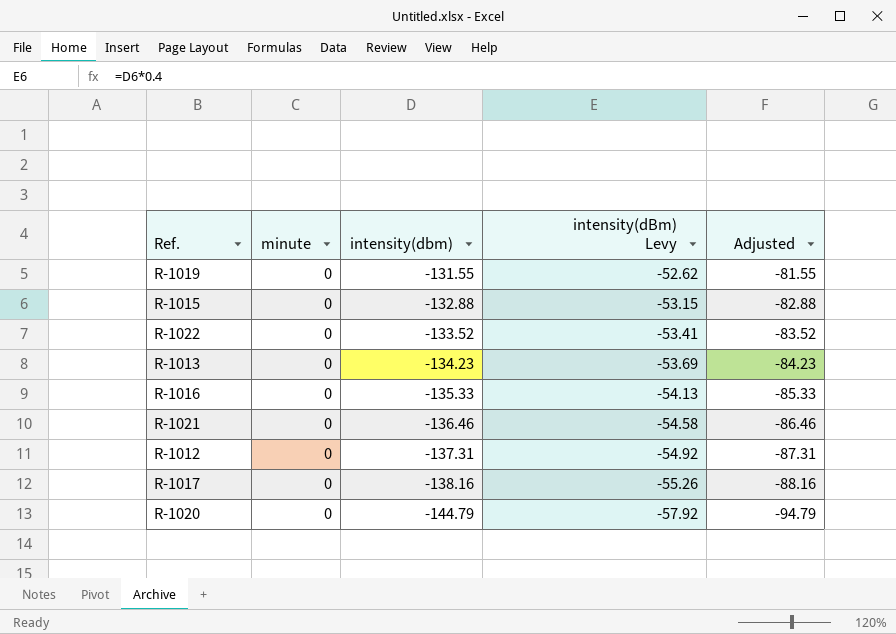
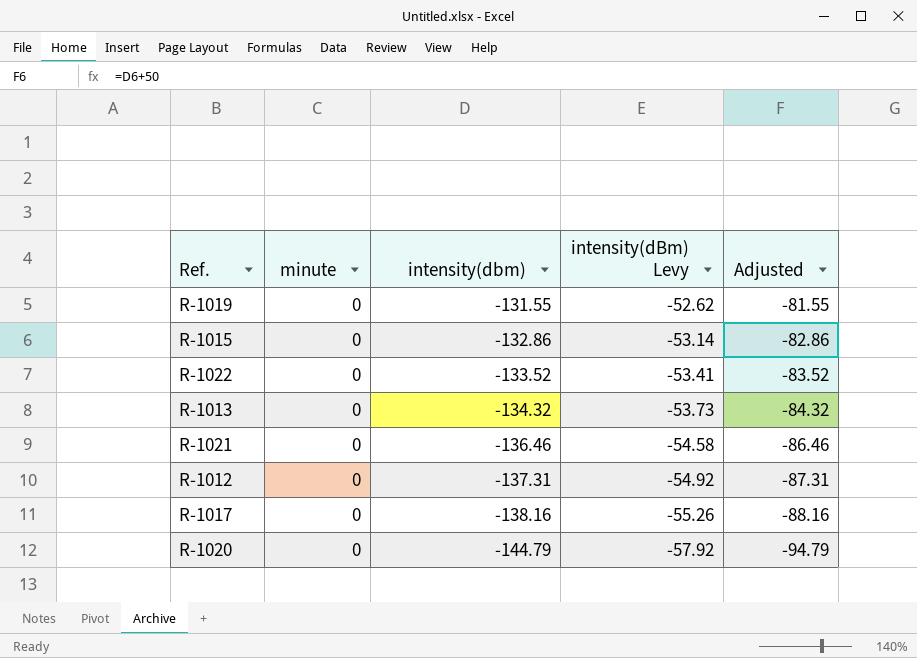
row R-1016: 0 | -135.33 | -54.13 | -85.33 -> none
R-1015 | intensity(dbm): -132.88 -> -132.86
R-1015 | intensity(dBm) Levy: -53.15 -> -53.14
R-1015 | Adjusted: -82.88 -> -82.86
R-1013 | intensity(dbm): -134.23 -> -134.32
R-1013 | intensity(dBm) Levy: -53.69 -> -53.73
R-1013 | Adjusted: -84.23 -> -84.32

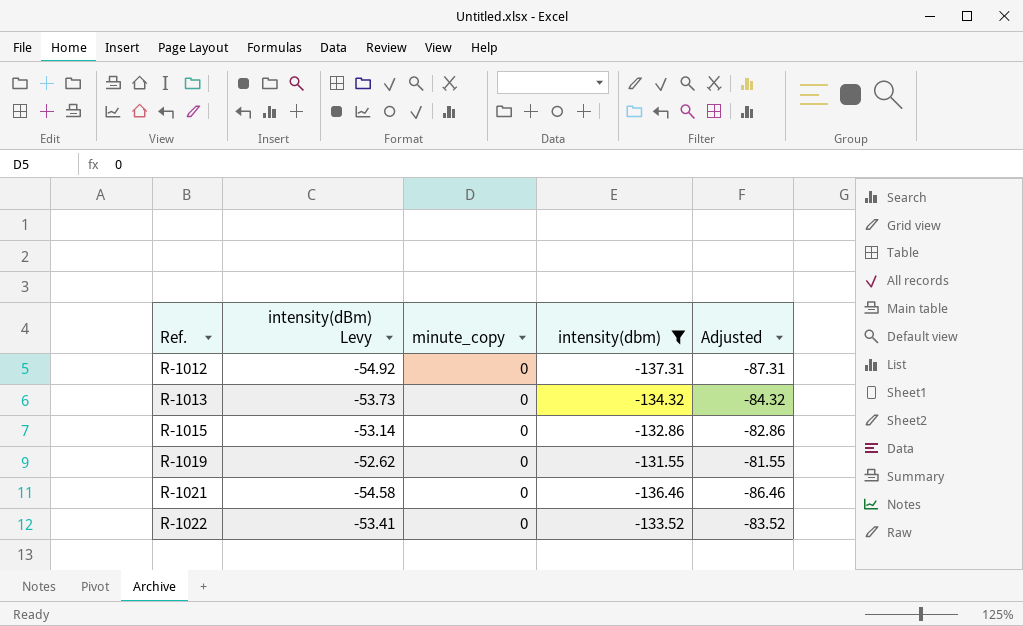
filter: none -> intensity(dbm) >= -137.31
row order: intensity(dbm) descending -> Ref. ascending
column intensity(dBm) Levy | position: 4 -> 2
column name: minute -> minute_copy

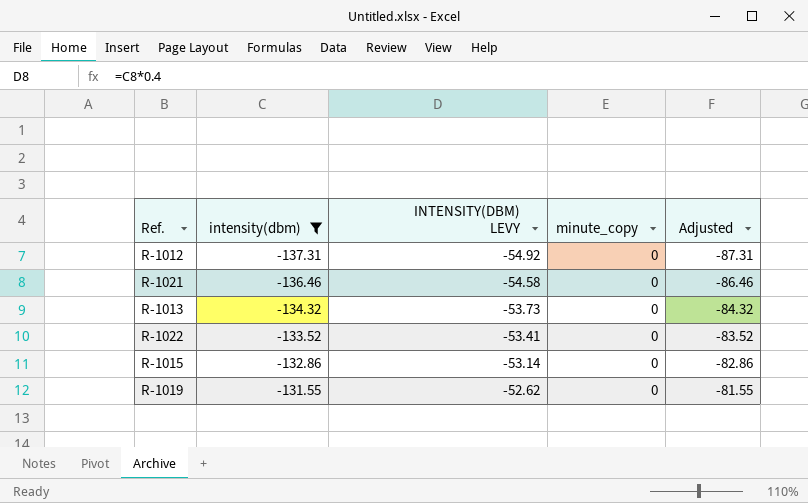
row order: Ref. ascending -> intensity(dbm) ascending
column intensity(dbm) | position: 4 -> 2
column name: intensity(dBm) Levy -> INTENSITY(DBM) LEVY

